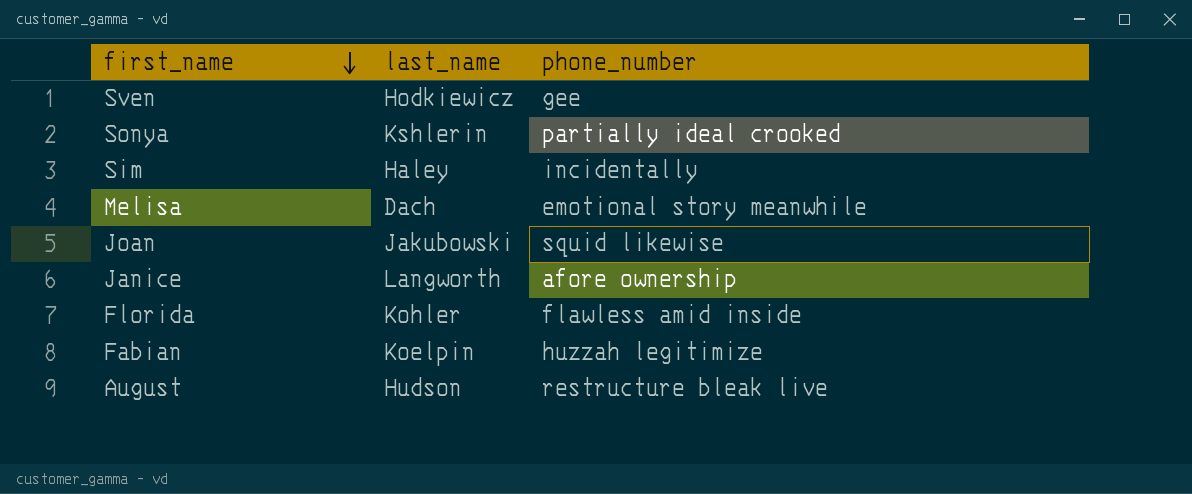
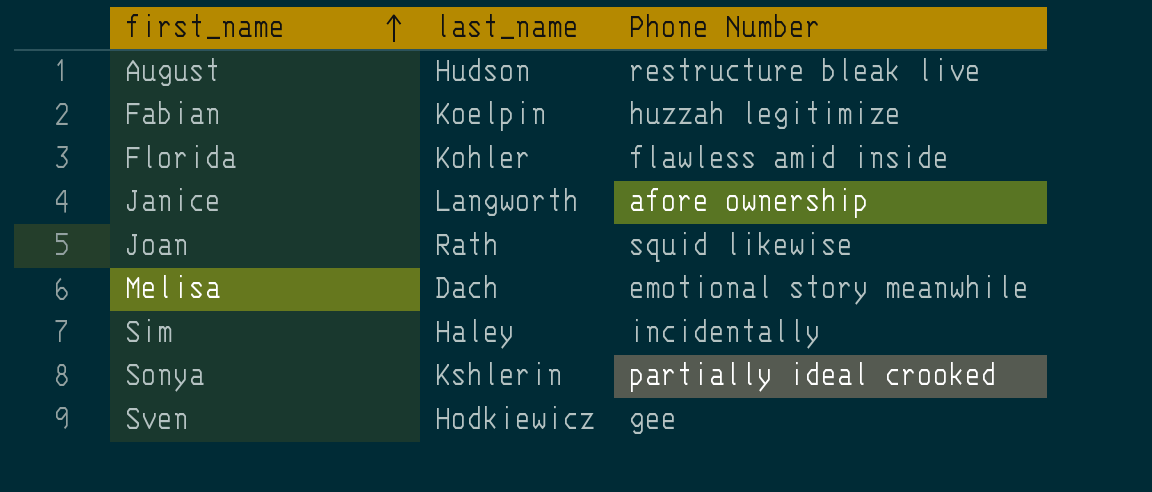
row order: first_name descending -> first_name ascending
column name: phone_number -> Phone Number
Joan | last_name: Jakubowski -> Rath

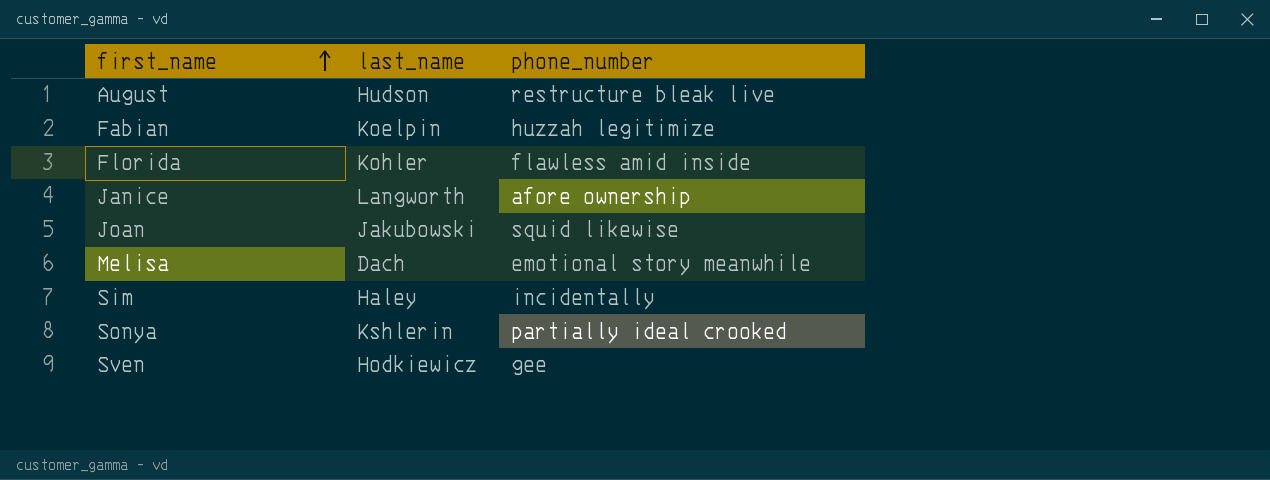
column name: Phone Number -> phone_number
Joan | last_name: Rath -> Jakubowski

